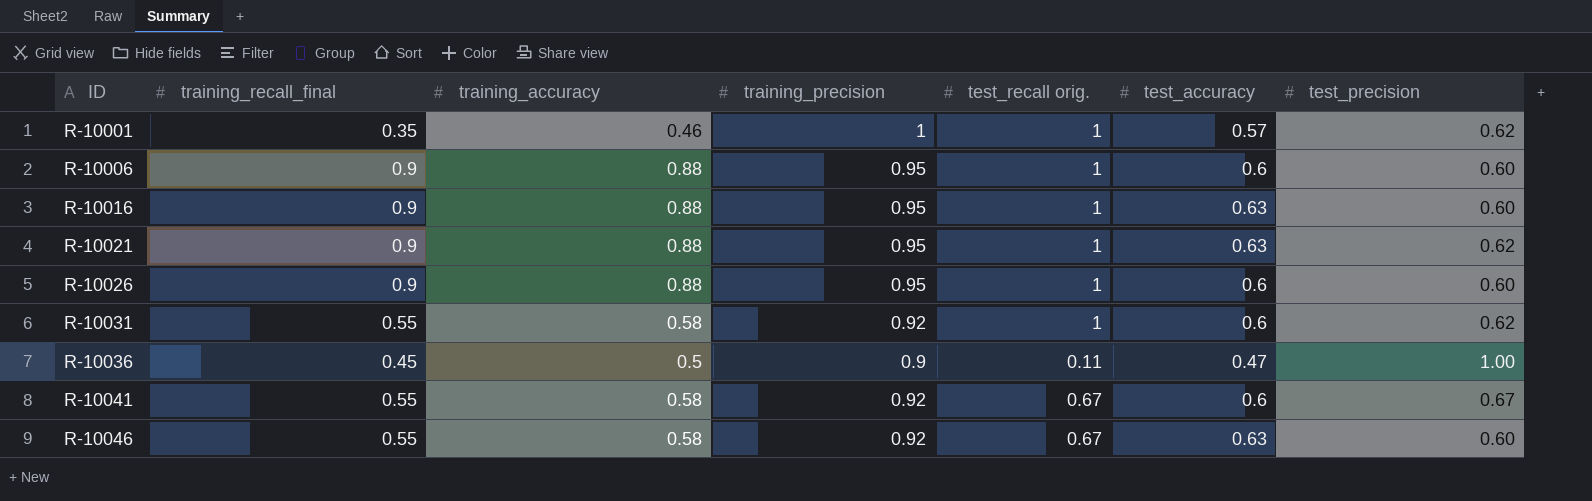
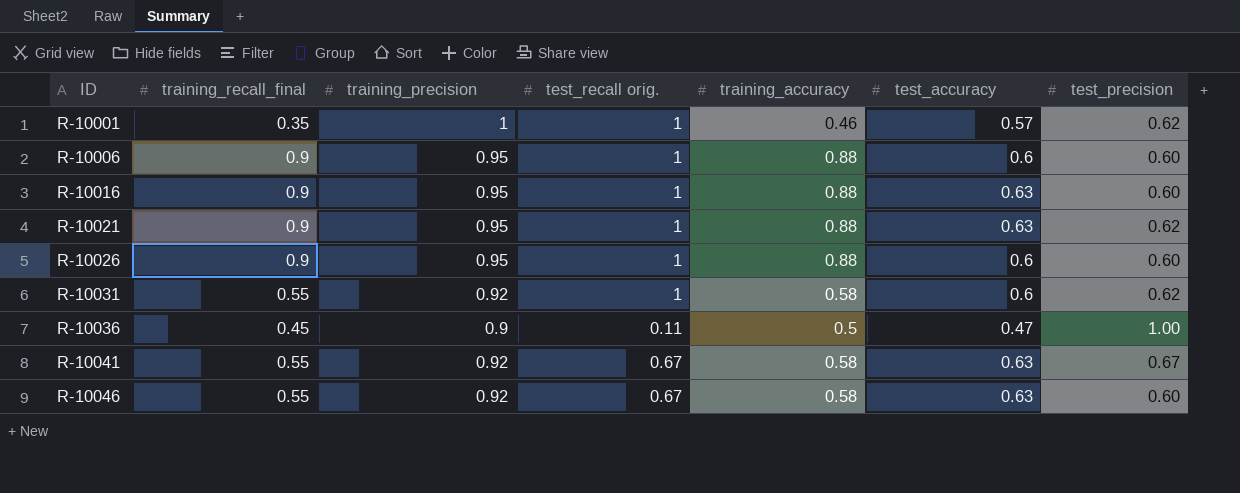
column training_accuracy | position: 3 -> 5
R-10041 | test_accuracy: 0.6 -> 0.63

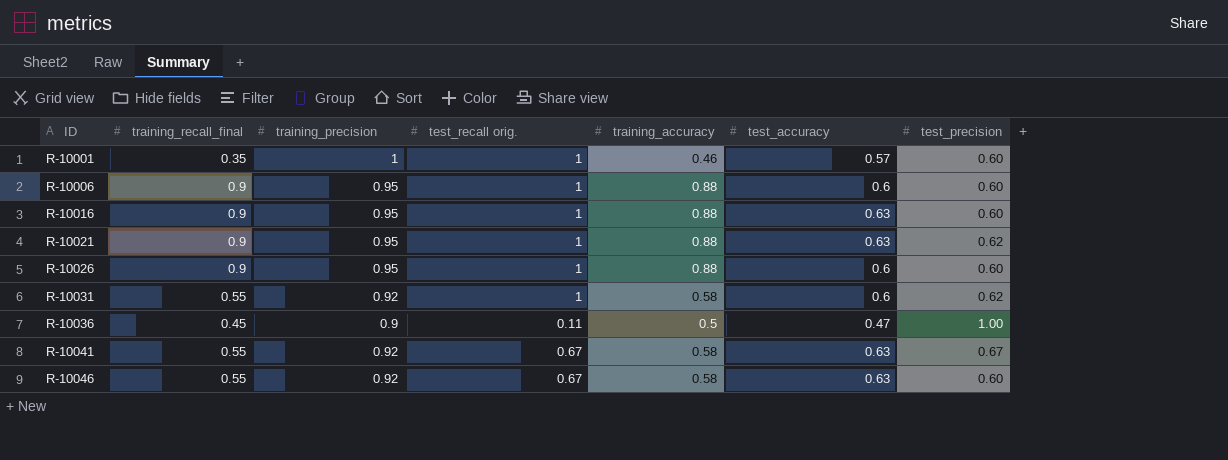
R-10001 | test_precision: 0.62 -> 0.60

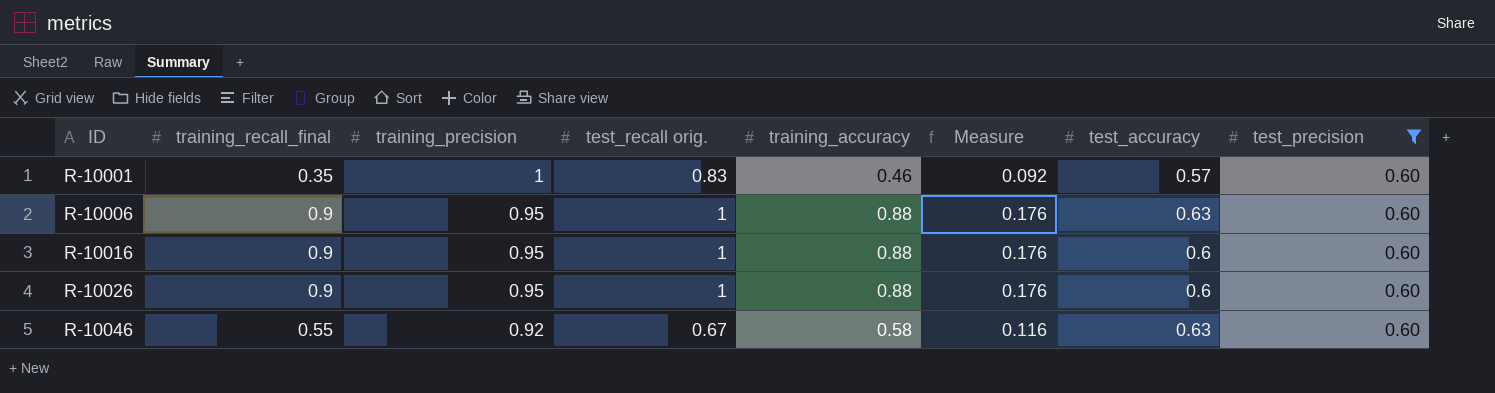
filter: none -> test_precision = 0.60
column Measure | formula: none -> [training_accuracy] * 0.2
R-10001 | test_recall orig.: 1 -> 0.83
R-10006 | test_accuracy: 0.6 -> 0.63
R-10016 | test_accuracy: 0.63 -> 0.6

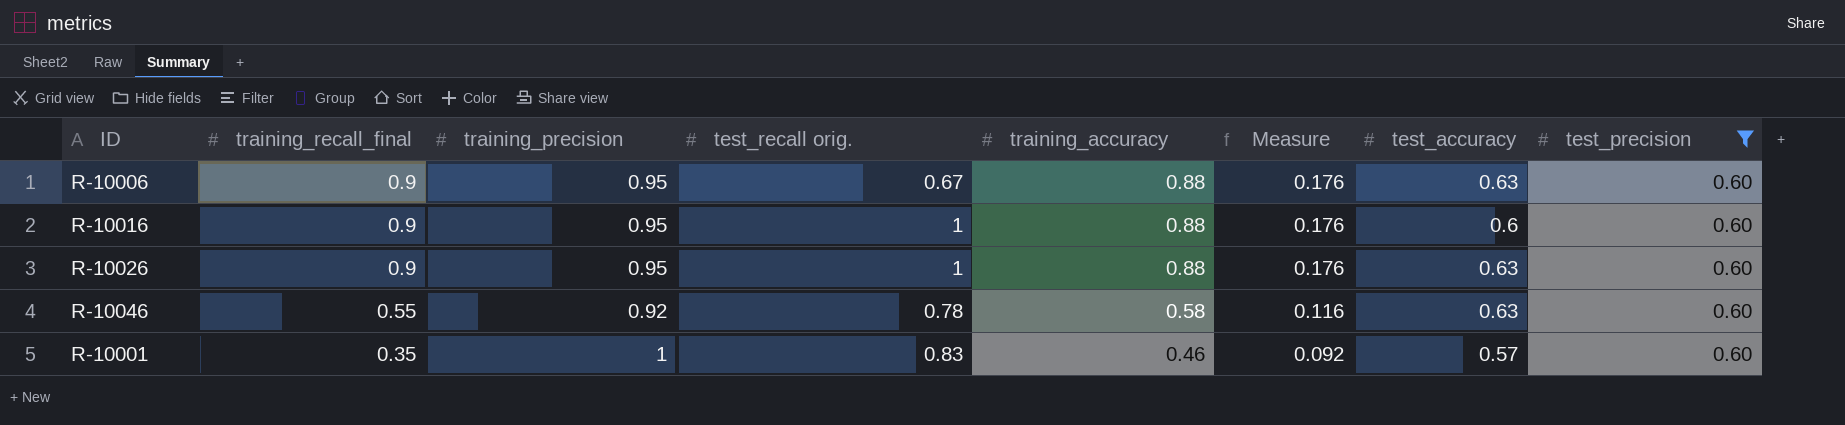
row order: ID ascending -> training_recall_final descending
R-10006 | test_recall orig.: 1 -> 0.67
R-10026 | test_accuracy: 0.6 -> 0.63
R-10046 | test_recall orig.: 0.67 -> 0.78

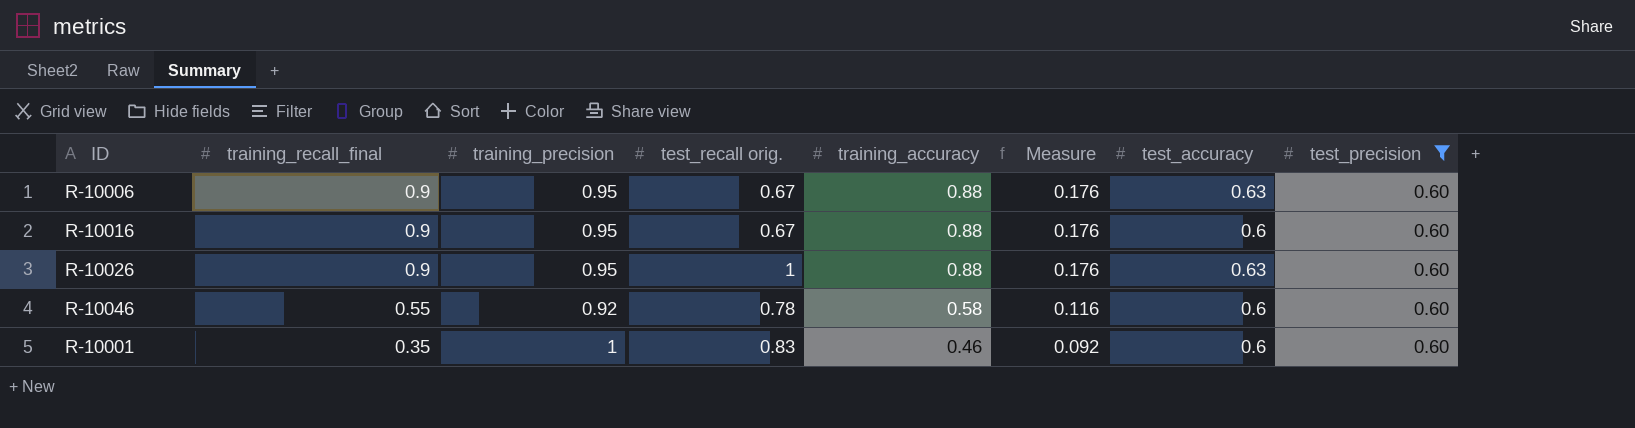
R-10016 | test_recall orig.: 1 -> 0.67
R-10046 | test_accuracy: 0.63 -> 0.6
R-10001 | test_accuracy: 0.57 -> 0.6

